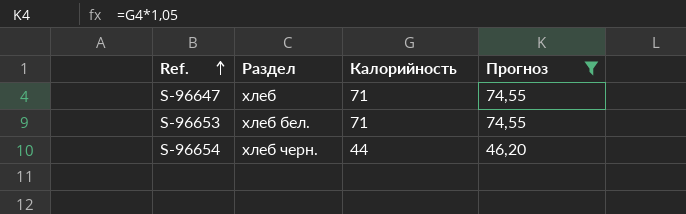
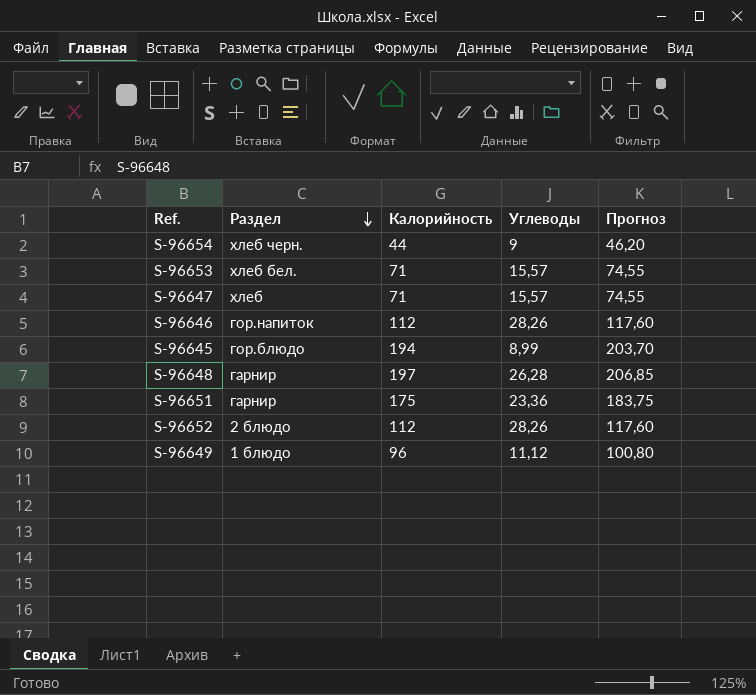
filter: Прогноз <= 74,55 -> none
row order: Ref. ascending -> Раздел descending
column Углеводы | position: none -> 4

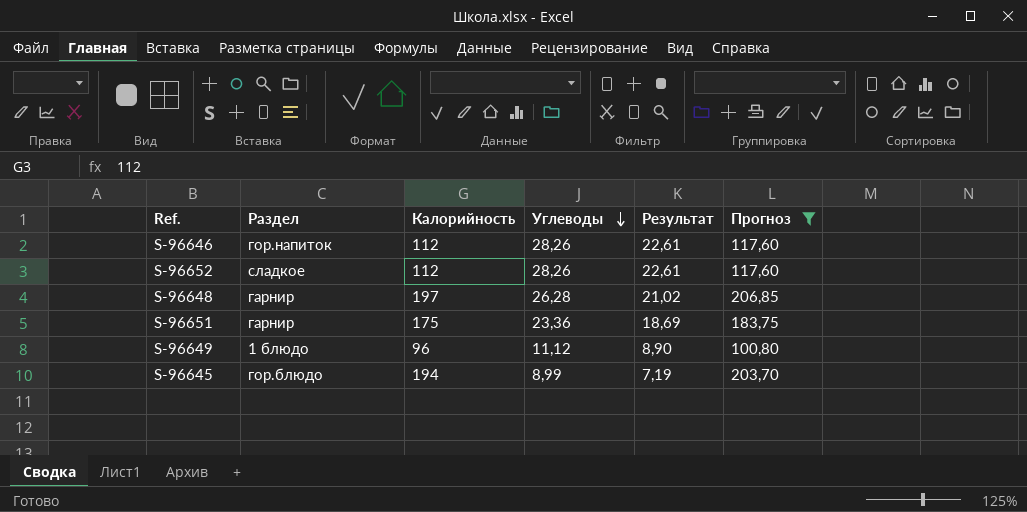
filter: none -> Прогноз >= 100,80
row order: Раздел descending -> Углеводы descending
column Результат | formula: none -> [Углеводы] * 0,8
S-96652 | Раздел: 2 блюдо -> сладкое

